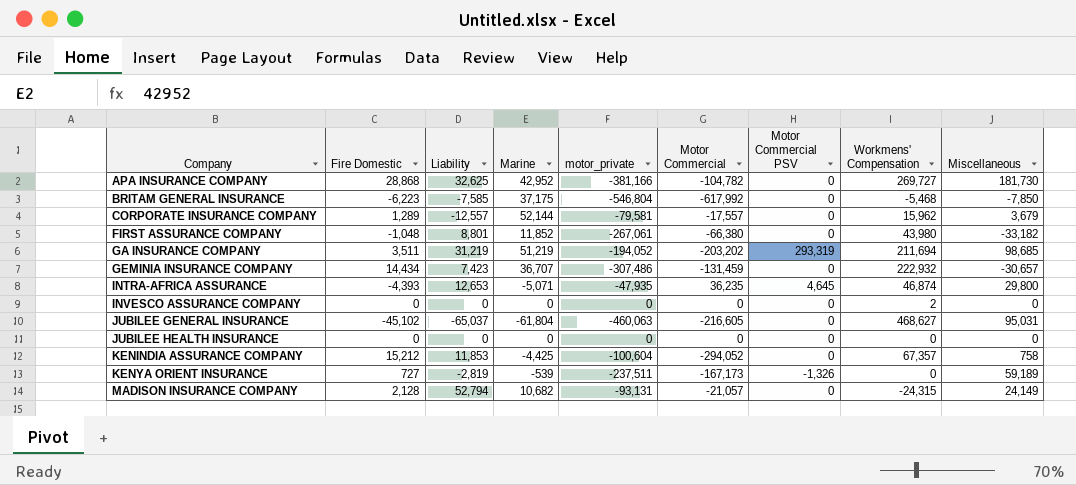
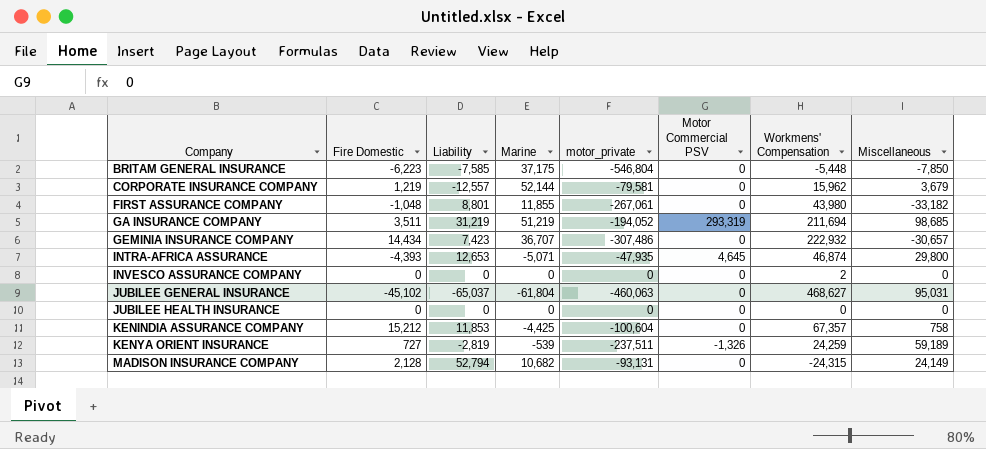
column Motor Commercial | position: 6 -> none
row APA INSURANCE COMPANY: 28,868 | 32,625 | 42,952 | -381,166 | -104,782 | 0 | 269,727 | 181,730 -> none
BRITAM GENERAL INSURANCE | Workmens' Compensation: -5,468 -> -5,448
CORPORATE INSURANCE COMPANY | Fire Domestic: 1,289 -> 1,219
FIRST ASSURANCE COMPANY | Marine: 11,852 -> 11,855
KENYA ORIENT INSURANCE | Workmens' Compensation: 0 -> 24,259

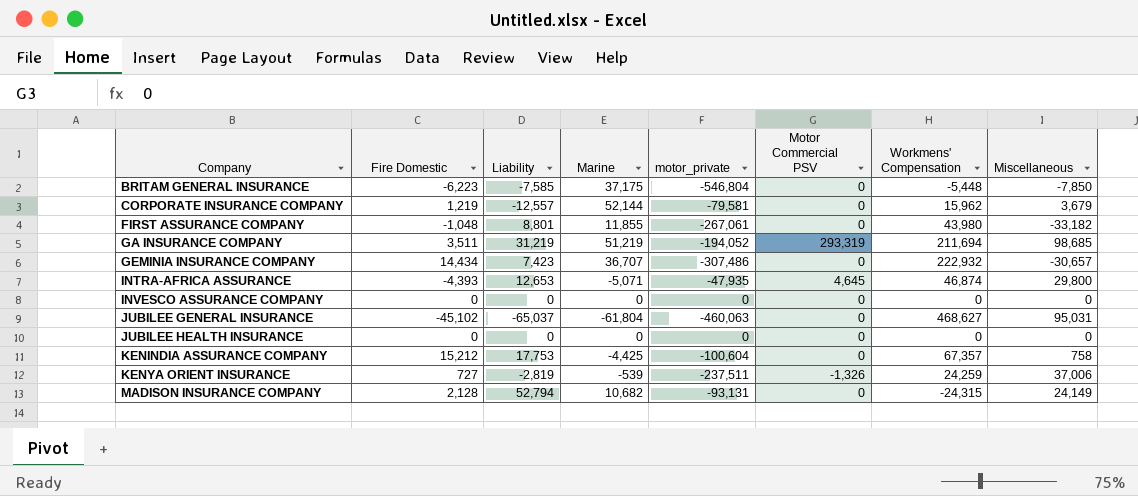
INVESCO ASSURANCE COMPANY | Workmens' Compensation: 2 -> 0
KENINDIA ASSURANCE COMPANY | Liability: 11,853 -> 17,753
KENYA ORIENT INSURANCE | Miscellaneous: 59,189 -> 37,006

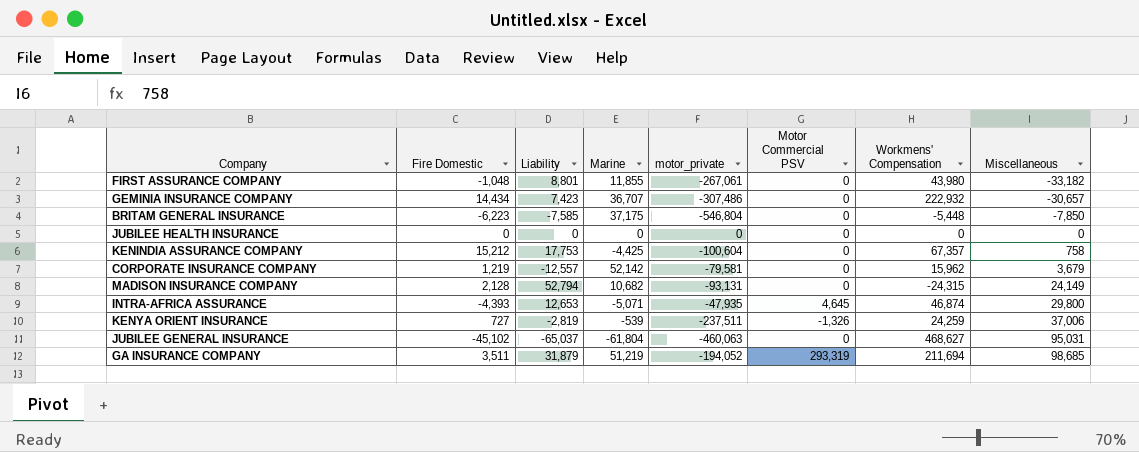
row order: Company ascending -> Miscellaneous ascending
row INVESCO ASSURANCE COMPANY: 0 | 0 | 0 | 0 | 0 | 0 | 0 -> none
CORPORATE INSURANCE COMPANY | Marine: 52,144 -> 52,142
GA INSURANCE COMPANY | Liability: 31,219 -> 31,879

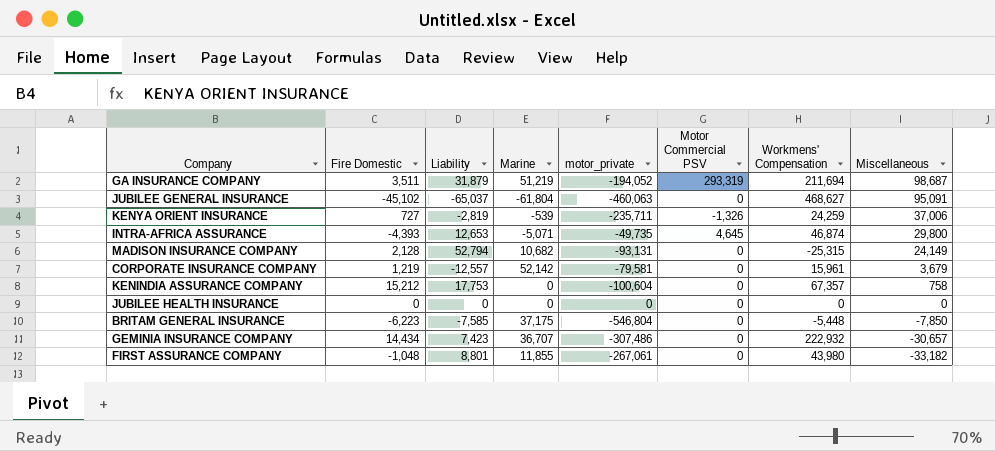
row order: Miscellaneous ascending -> Miscellaneous descending
GA INSURANCE COMPANY | Miscellaneous: 98,685 -> 98,687
JUBILEE GENERAL INSURANCE | Miscellaneous: 95,031 -> 95,091
KENYA ORIENT INSURANCE | motor_private: -237,511 -> -235,711
INTRA-AFRICA ASSURANCE | motor_private: -47,935 -> -49,735
MADISON INSURANCE COMPANY | Workmens' Compensation: -24,315 -> -25,315
CORPORATE INSURANCE COMPANY | Workmens' Compensation: 15,962 -> 15,961
KENINDIA ASSURANCE COMPANY | Marine: -4,425 -> 0

